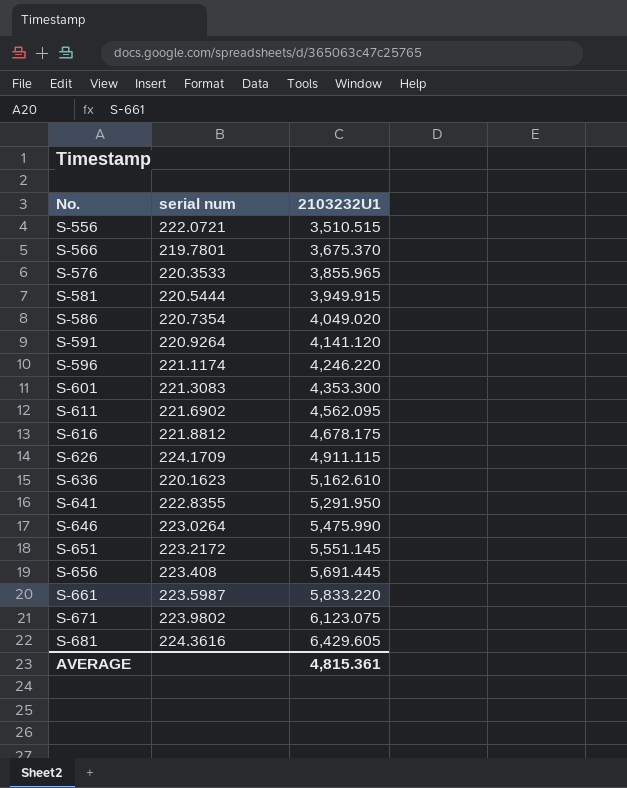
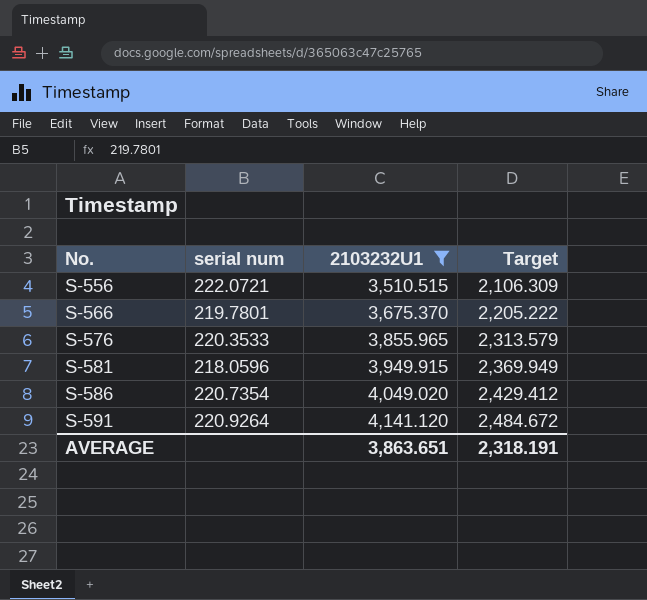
filter: none -> 2103232U1 <= 4,141.120
column Target | formula: none -> [2103232U1] * 0.6
S-581 | serial num: 220.5444 -> 218.0596
AVERAGE | 2103232U1: 4,815.361 -> 3,863.651

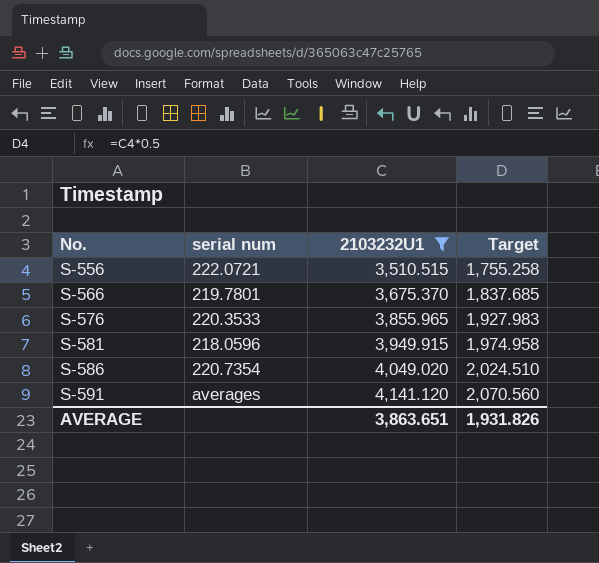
column Target | formula: [2103232U1] * 0.6 -> [2103232U1] * 0.5
S-591 | serial num: 220.9264 -> averages
AVERAGE | Target: 2,318.191 -> 1,931.826

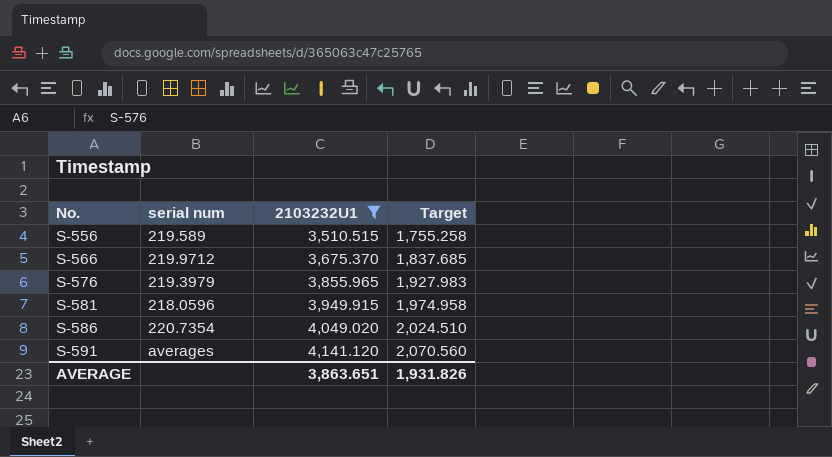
S-556 | serial num: 222.0721 -> 219.589
S-566 | serial num: 219.7801 -> 219.9712
S-576 | serial num: 220.3533 -> 219.3979

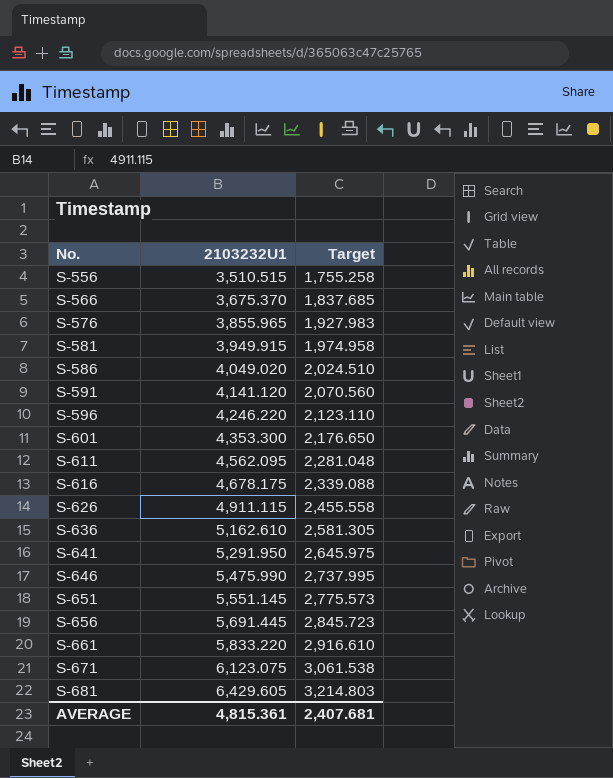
filter: 2103232U1 <= 4,141.120 -> none
column serial num | position: 2 -> none
AVERAGE | 2103232U1: 3,863.651 -> 4,815.361
AVERAGE | Target: 1,931.826 -> 2,407.681

